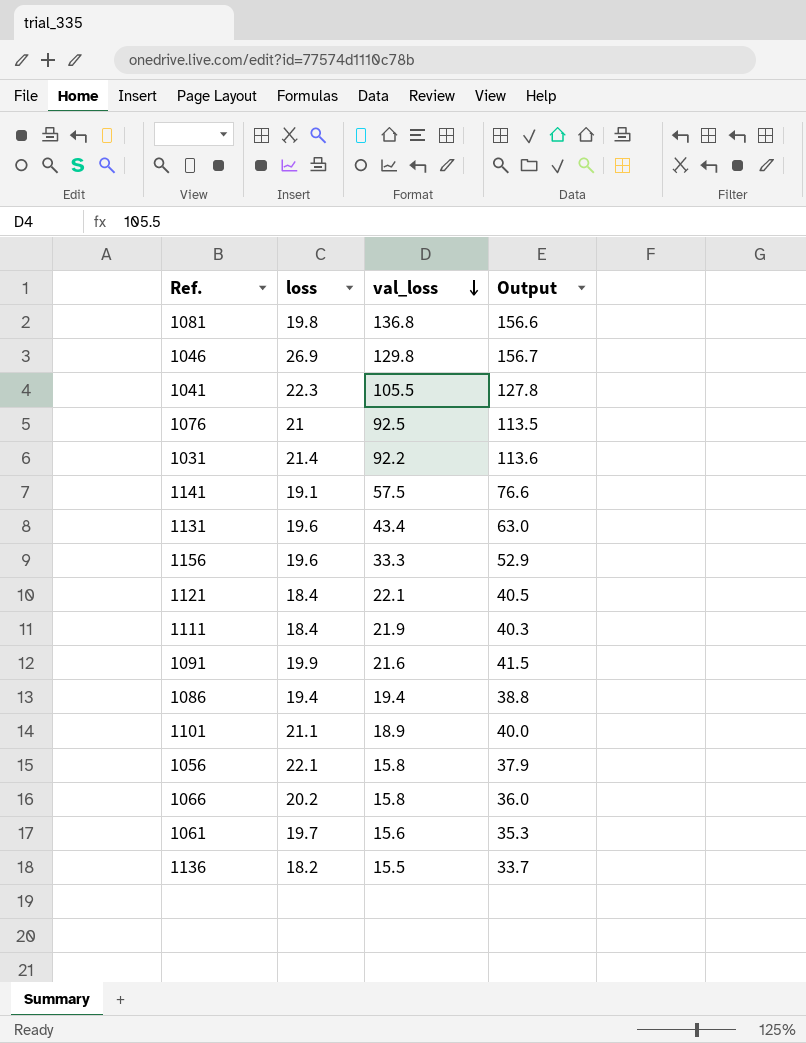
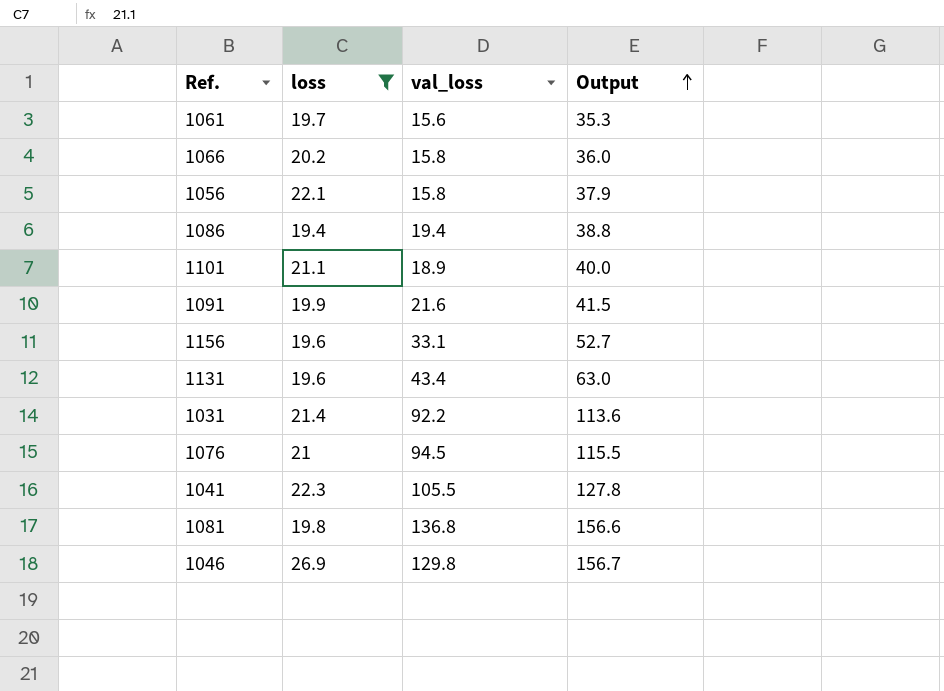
filter: none -> loss >= 19.4
row order: val_loss descending -> Output ascending
1156 | val_loss: 33.3 -> 33.1
1156 | Output: 52.9 -> 52.7
1076 | val_loss: 92.5 -> 94.5
1076 | Output: 113.5 -> 115.5

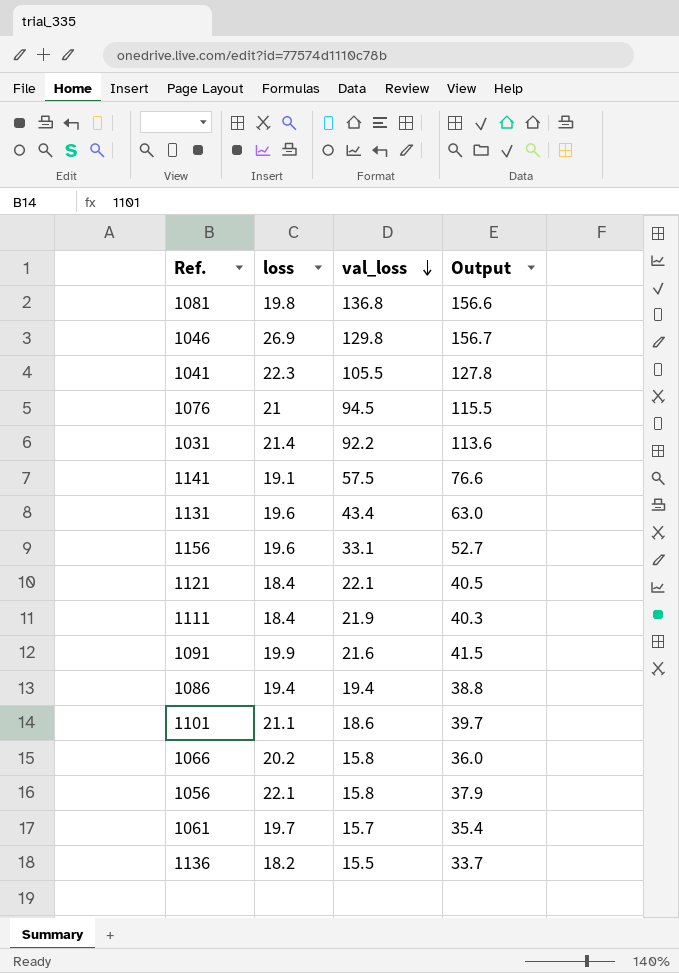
filter: loss >= 19.4 -> none
row order: Output ascending -> val_loss descending
1101 | val_loss: 18.9 -> 18.6
1101 | Output: 40.0 -> 39.7
1061 | val_loss: 15.6 -> 15.7
1061 | Output: 35.3 -> 35.4

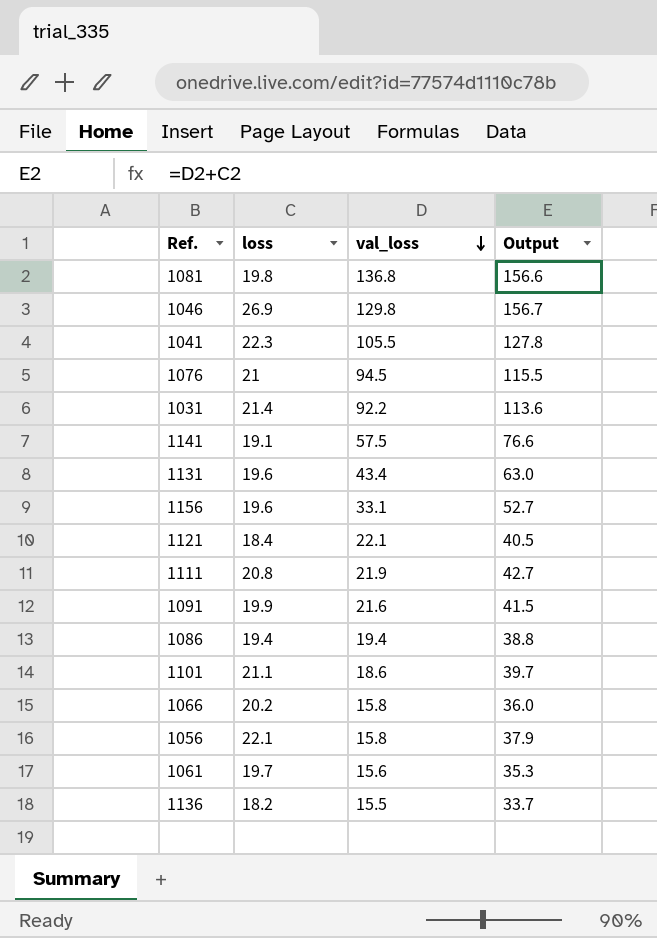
1111 | loss: 18.4 -> 20.8
1111 | Output: 40.3 -> 42.7
1061 | val_loss: 15.7 -> 15.6
1061 | Output: 35.4 -> 35.3

